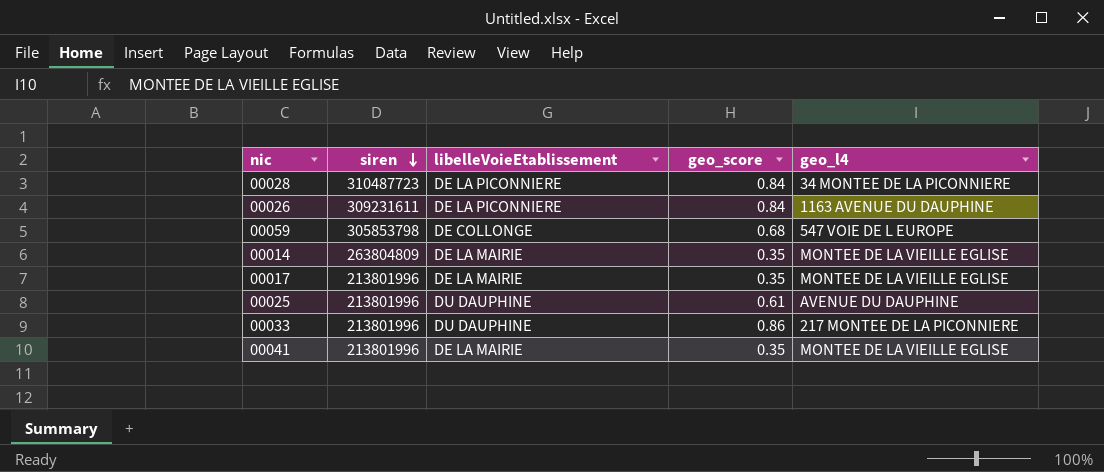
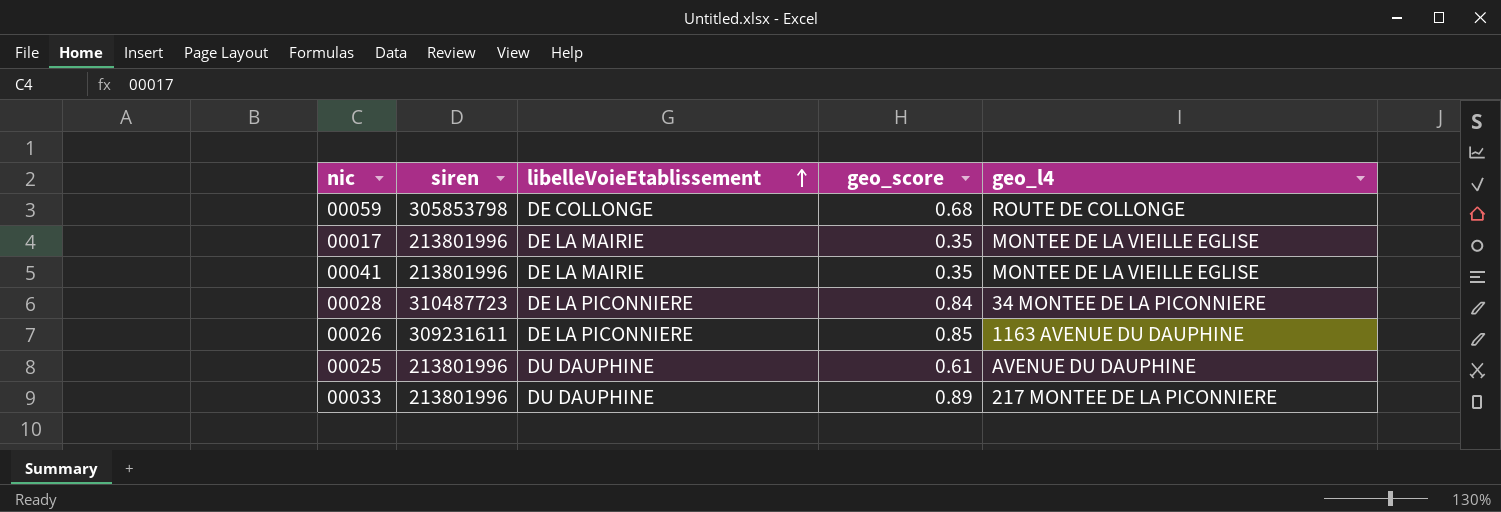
row order: siren descending -> libelleVoieEtablissement ascending
row 00014: 263804809 | DE LA MAIRIE | 0.35 | MONTEE DE LA VIEILLE EGLISE -> none
00059 | geo_l4: 547 VOIE DE L EUROPE -> ROUTE DE COLLONGE
00026 | geo_score: 0.84 -> 0.85
00033 | geo_score: 0.86 -> 0.89

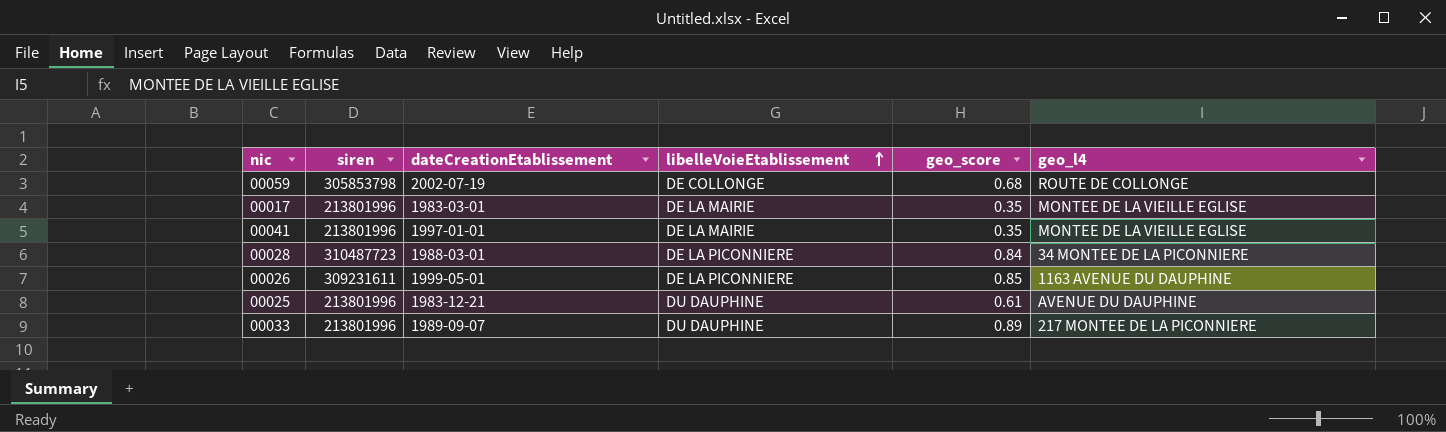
column dateCreationEtablissement | position: none -> 3

